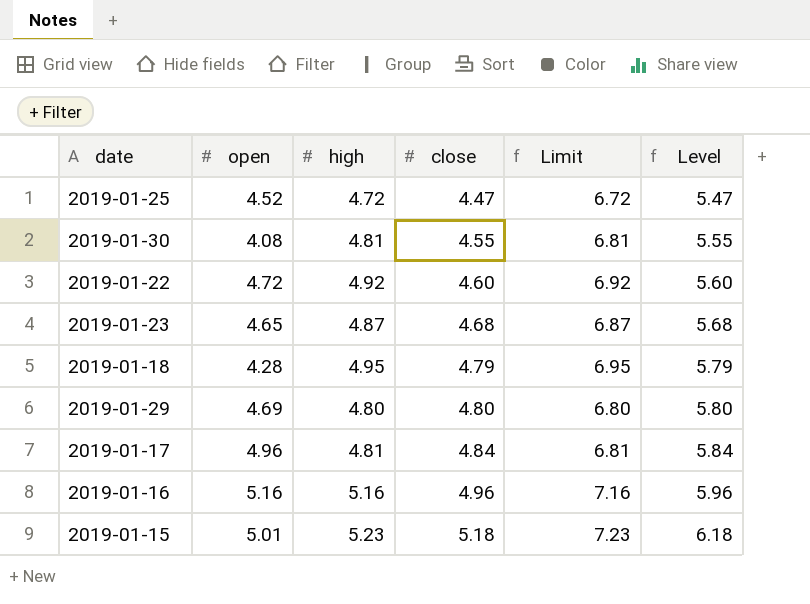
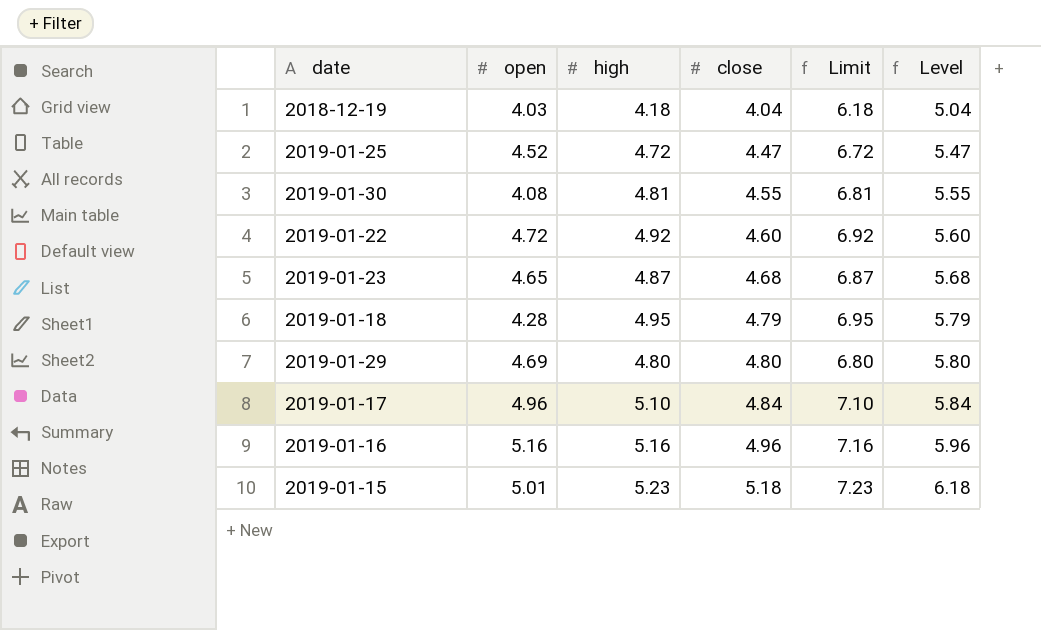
row 2018-12-19: none -> 4.03 | 4.18 | 4.04 | 6.18 | 5.04
2019-01-17 | high: 4.81 -> 5.10
2019-01-17 | Limit: 6.81 -> 7.10

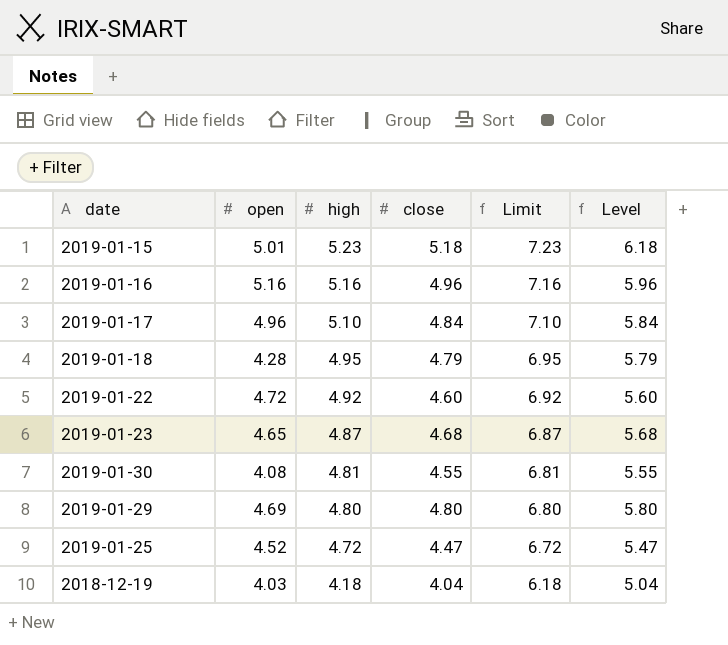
row order: close ascending -> high descending

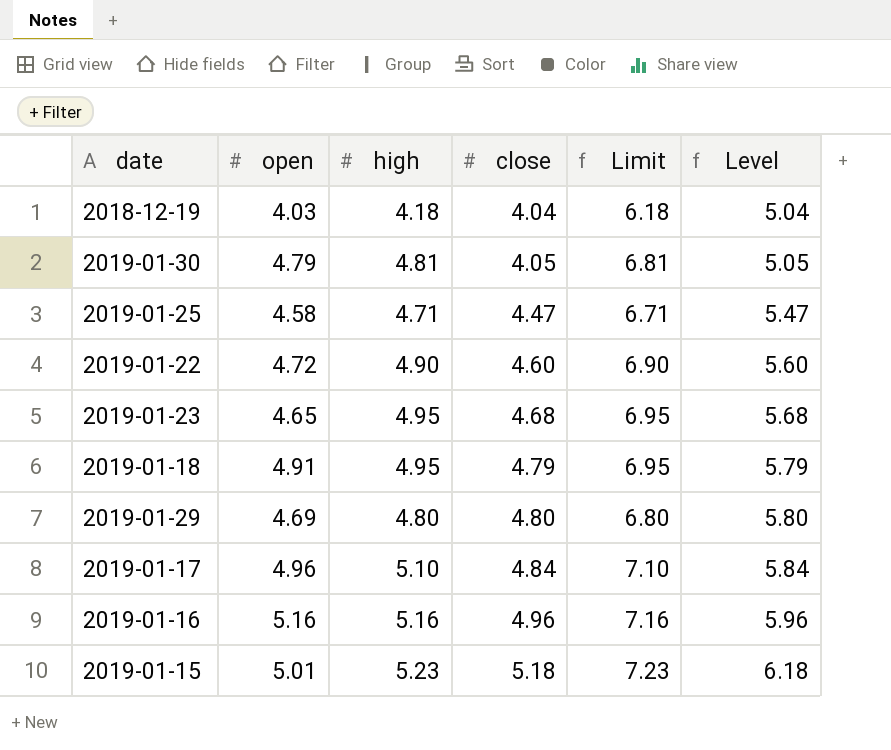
row order: high descending -> close ascending
2019-01-30 | open: 4.08 -> 4.79
2019-01-30 | close: 4.55 -> 4.05
2019-01-30 | Level: 5.55 -> 5.05
2019-01-25 | open: 4.52 -> 4.58
2019-01-25 | high: 4.72 -> 4.71
2019-01-25 | Limit: 6.72 -> 6.71
2019-01-22 | high: 4.92 -> 4.90
2019-01-22 | Limit: 6.92 -> 6.90
2019-01-23 | high: 4.87 -> 4.95
2019-01-23 | Limit: 6.87 -> 6.95
2019-01-18 | open: 4.28 -> 4.91

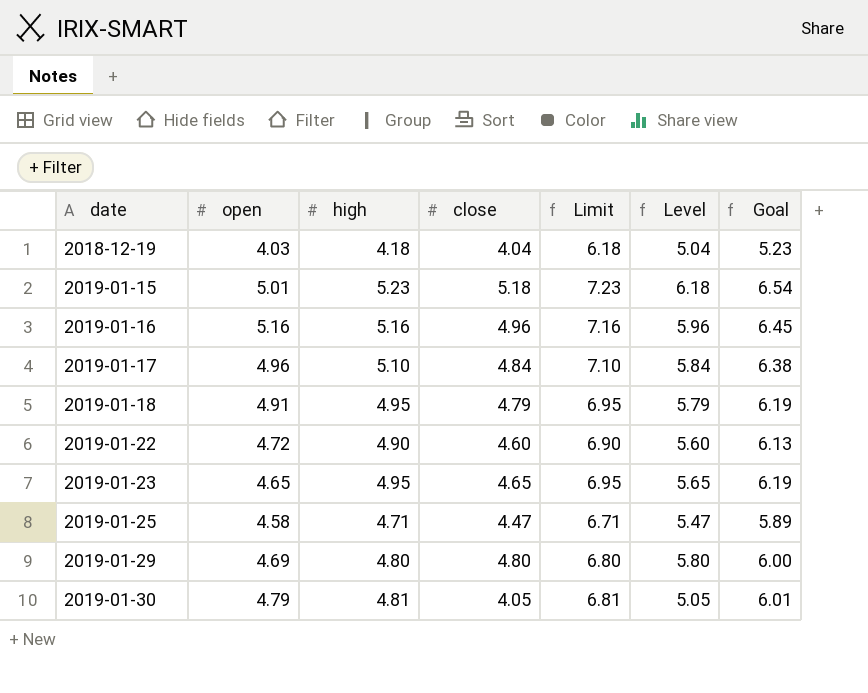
row order: close ascending -> date ascending
column Goal | formula: none -> [high] * 1.25
2019-01-23 | close: 4.68 -> 4.65
2019-01-23 | Level: 5.68 -> 5.65

